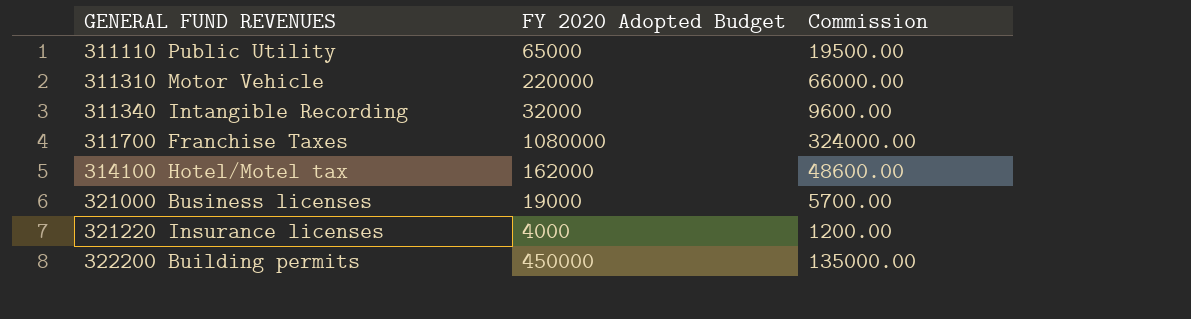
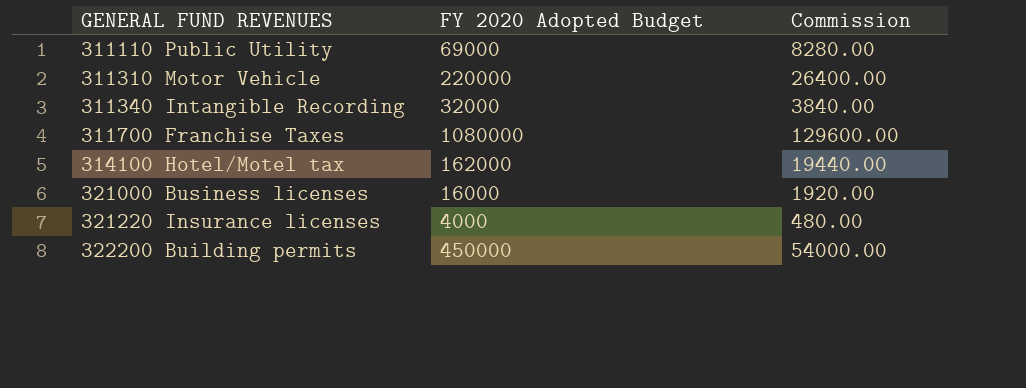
column Commission | formula: [FY 2020 Adopted Budget] * 0.3 -> [FY 2020 Adopted Budget] * 0.12
311110 Public Utility | FY 2020 Adopted Budget: 65000 -> 69000
321000 Business licenses | FY 2020 Adopted Budget: 19000 -> 16000

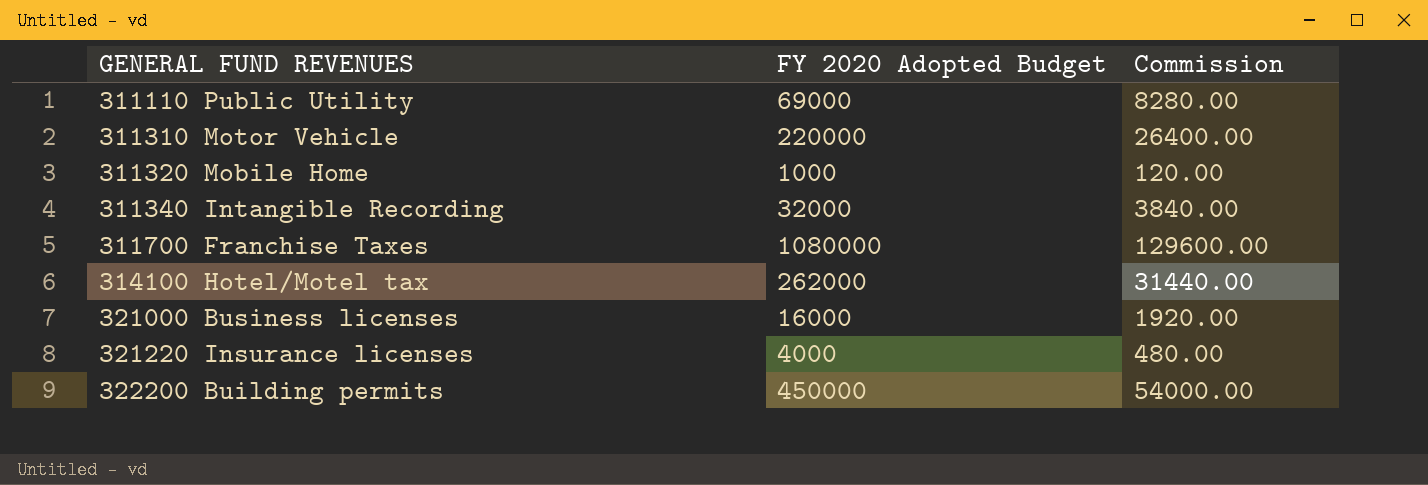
row 311320 Mobile Home: none -> 1000 | 120.00
314100 Hotel/Motel tax | FY 2020 Adopted Budget: 162000 -> 262000
314100 Hotel/Motel tax | Commission: 19440.00 -> 31440.00

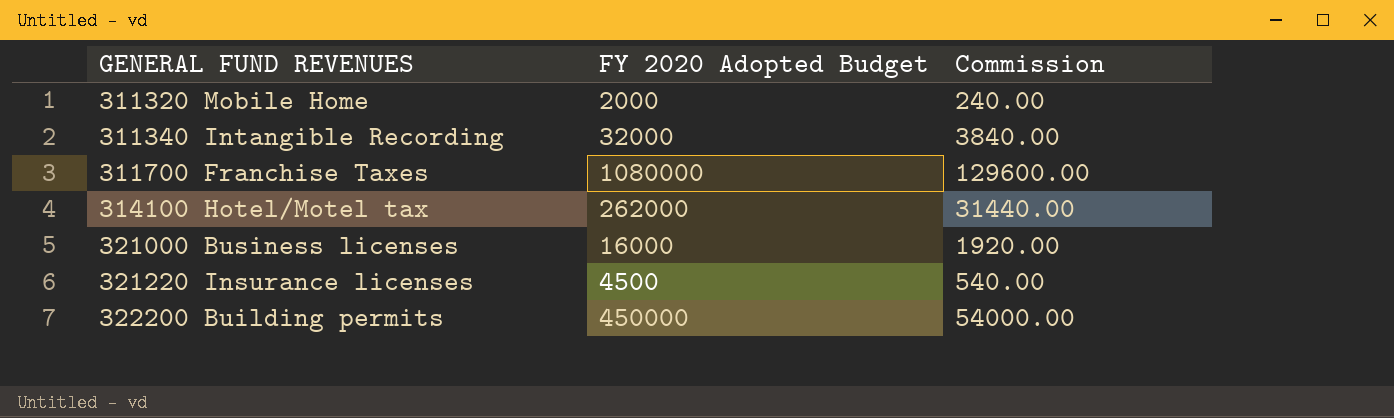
row 311110 Public Utility: 69000 | 8280.00 -> none
row 311310 Motor Vehicle: 220000 | 26400.00 -> none
311320 Mobile Home | FY 2020 Adopted Budget: 1000 -> 2000
311320 Mobile Home | Commission: 120.00 -> 240.00
321220 Insurance licenses | FY 2020 Adopted Budget: 4000 -> 4500
321220 Insurance licenses | Commission: 480.00 -> 540.00

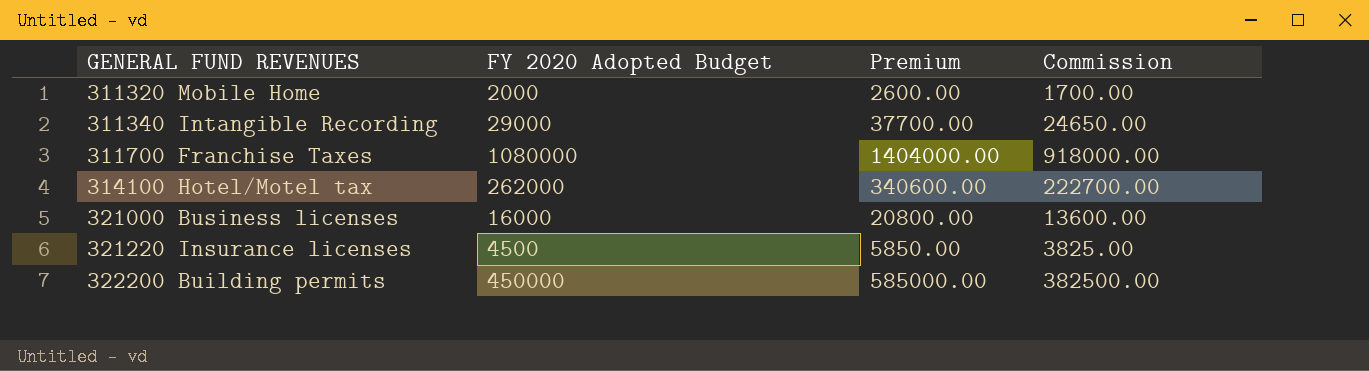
column Premium | formula: none -> [FY 2020 Adopted Budget] * 1.3
column Commission | formula: [FY 2020 Adopted Budget] * 0.12 -> [FY 2020 Adopted Budget] * 0.85
311340 Intangible Recording | FY 2020 Adopted Budget: 32000 -> 29000

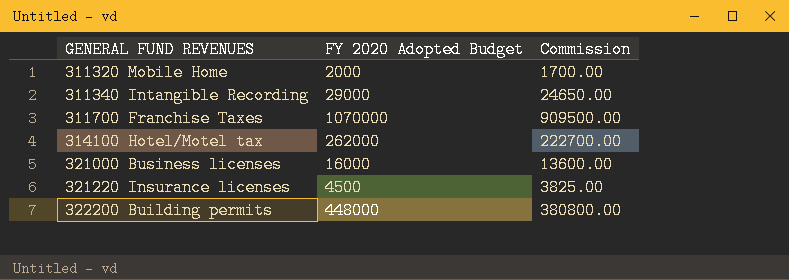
column Premium | formula: [FY 2020 Adopted Budget] * 1.3 -> none
311700 Franchise Taxes | FY 2020 Adopted Budget: 1080000 -> 1070000
311700 Franchise Taxes | Commission: 918000.00 -> 909500.00
322200 Building permits | FY 2020 Adopted Budget: 450000 -> 448000
322200 Building permits | Commission: 382500.00 -> 380800.00

